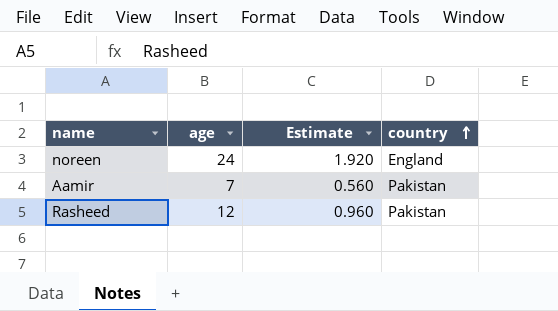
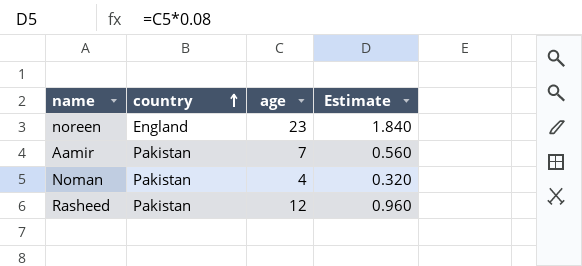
column country | position: 4 -> 2
noreen | age: 24 -> 23
noreen | Estimate: 1.920 -> 1.840
row Noman: none -> Pakistan | 4 | 0.320

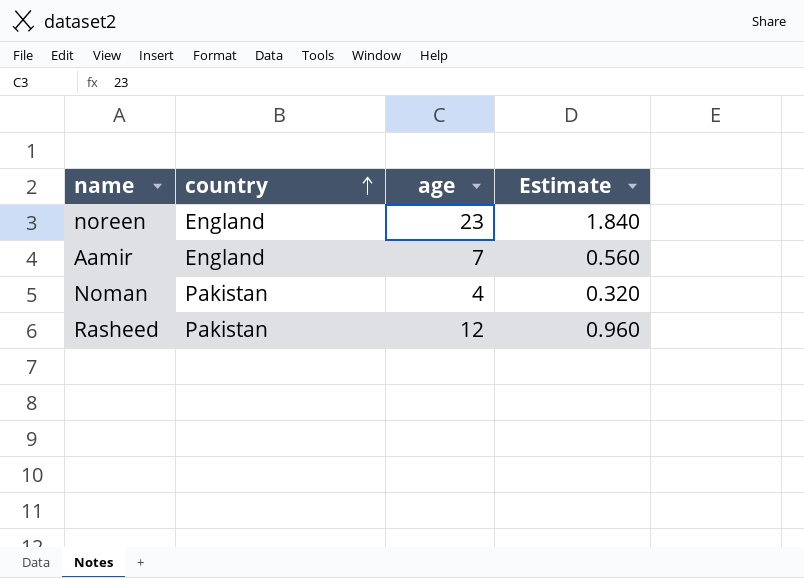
Aamir | country: Pakistan -> England

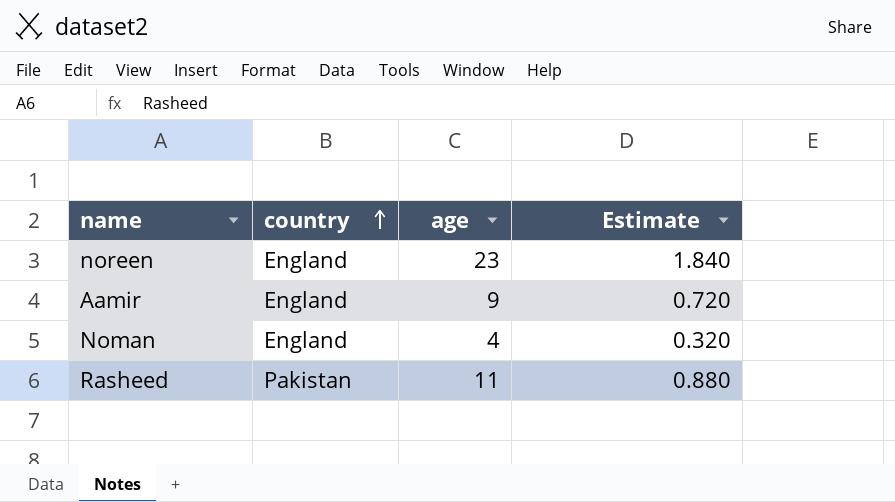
Aamir | age: 7 -> 9
Aamir | Estimate: 0.560 -> 0.720
Noman | country: Pakistan -> England
Rasheed | age: 12 -> 11
Rasheed | Estimate: 0.960 -> 0.880

